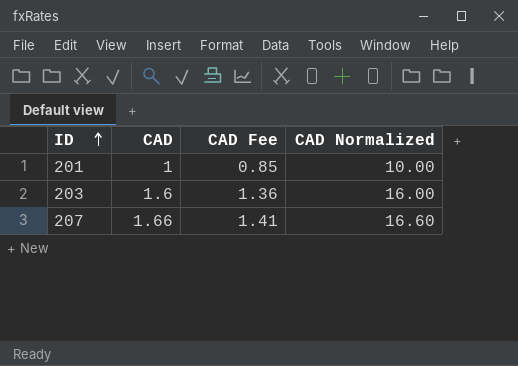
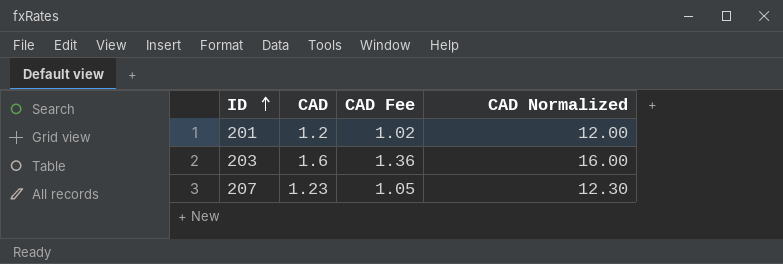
201 | CAD: 1 -> 1.2
201 | CAD Fee: 0.85 -> 1.02
201 | CAD Normalized: 10.00 -> 12.00
207 | CAD: 1.66 -> 1.23
207 | CAD Fee: 1.41 -> 1.05
207 | CAD Normalized: 16.60 -> 12.30

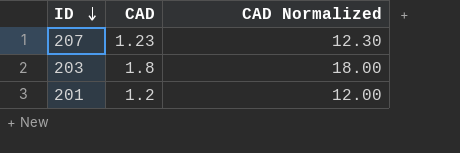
row order: ID ascending -> ID descending
column CAD Fee | formula: [CAD] * 0.85 -> none
203 | CAD: 1.6 -> 1.8
203 | CAD Normalized: 16.00 -> 18.00

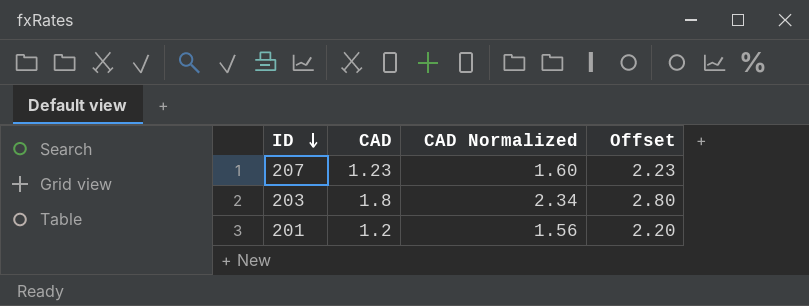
column CAD Normalized | formula: [CAD] * 10 -> [CAD] * 1.3
column Offset | formula: none -> [CAD] + 1

